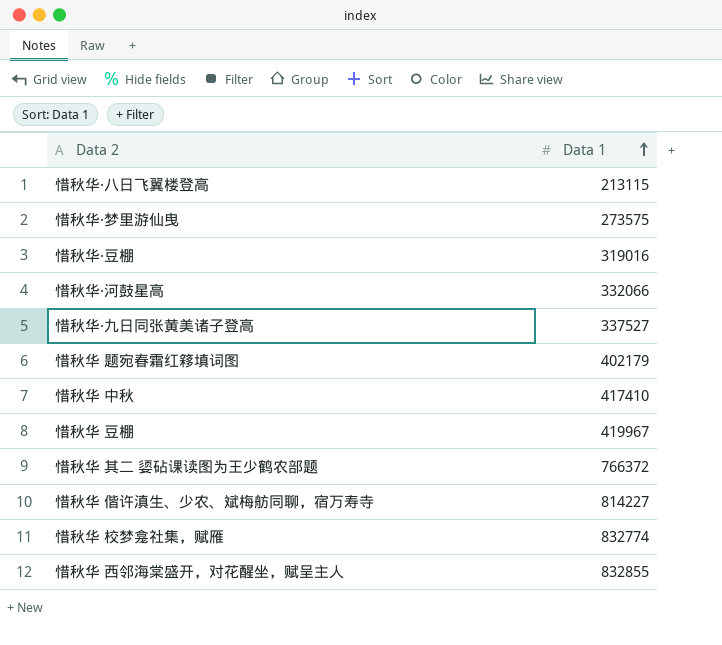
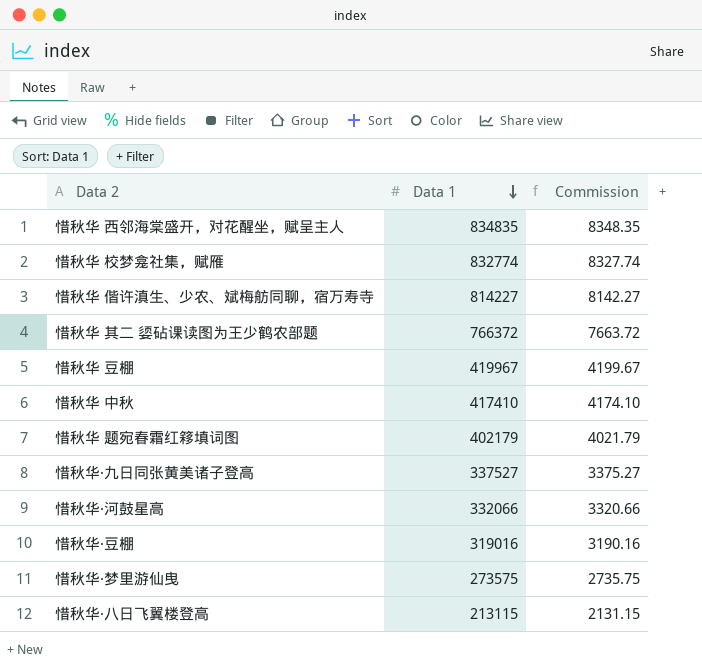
row order: Data 1 ascending -> Data 1 descending
column Commission | formula: none -> [Data 1] * 0.01
惜秋华 西邻海棠盛开，对花醒坐，赋呈主人 | Data 1: 832855 -> 834835

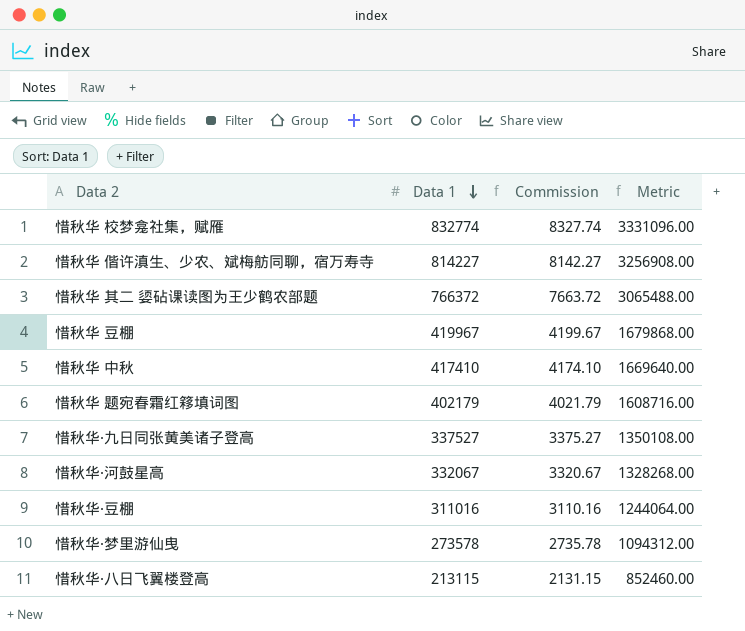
column Metric | formula: none -> [Data 1] * 4
row 惜秋华 西邻海棠盛开，对花醒坐，赋呈主人: 834835 | 8348.35 -> none
惜秋华·河鼓星高 | Data 1: 332066 -> 332067
惜秋华·河鼓星高 | Commission: 3320.66 -> 3320.67
惜秋华·豆棚 | Data 1: 319016 -> 311016
惜秋华·豆棚 | Commission: 3190.16 -> 3110.16
惜秋华·梦里游仙曳 | Data 1: 273575 -> 273578
惜秋华·梦里游仙曳 | Commission: 2735.75 -> 2735.78

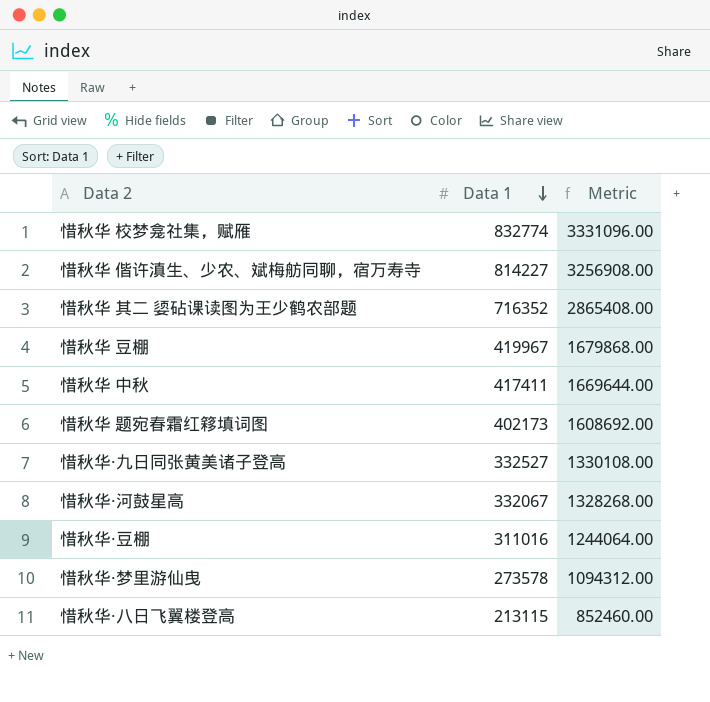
column Commission | formula: [Data 1] * 0.01 -> none
惜秋华 其二 媭砧课读图为王少鹤农部题 | Data 1: 766372 -> 716352
惜秋华 其二 媭砧课读图为王少鹤农部题 | Metric: 3065488.00 -> 2865408.00
惜秋华 中秋 | Data 1: 417410 -> 417411
惜秋华 中秋 | Metric: 1669640.00 -> 1669644.00
惜秋华 题宛春霜红簃填词图 | Data 1: 402179 -> 402173
惜秋华 题宛春霜红簃填词图 | Metric: 1608716.00 -> 1608692.00
惜秋华·九日同张黄美诸子登高 | Data 1: 337527 -> 332527
惜秋华·九日同张黄美诸子登高 | Metric: 1350108.00 -> 1330108.00

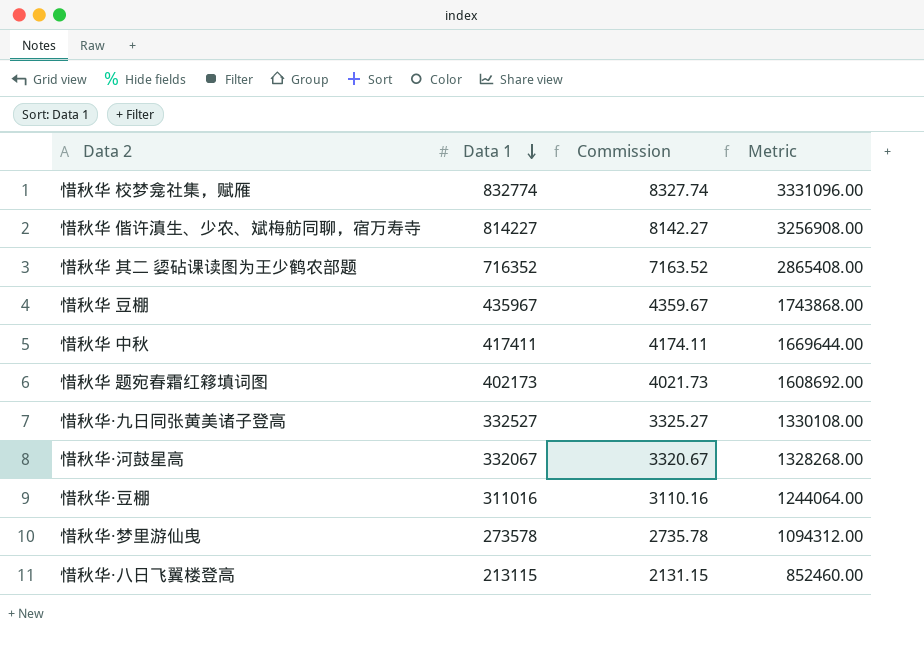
column Commission | formula: none -> [Data 1] * 0.01
惜秋华 豆棚 | Data 1: 419967 -> 435967
惜秋华 豆棚 | Metric: 1679868.00 -> 1743868.00

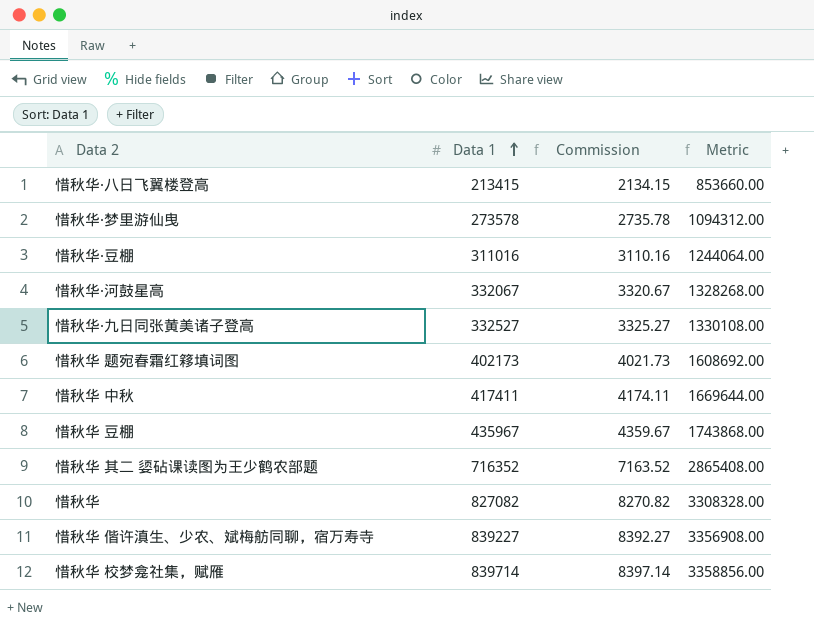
row order: Data 1 descending -> Data 1 ascending
惜秋华·八日飞翼楼登高 | Data 1: 213115 -> 213415
惜秋华·八日飞翼楼登高 | Commission: 2131.15 -> 2134.15
惜秋华·八日飞翼楼登高 | Metric: 852460.00 -> 853660.00
row 惜秋华: none -> 827082 | 8270.82 | 3308328.00
惜秋华 偕许滇生、少农、斌梅舫同聊，宿万寿寺 | Data 1: 814227 -> 839227
惜秋华 偕许滇生、少农、斌梅舫同聊，宿万寿寺 | Commission: 8142.27 -> 8392.27
惜秋华 偕许滇生、少农、斌梅舫同聊，宿万寿寺 | Metric: 3256908.00 -> 3356908.00
惜秋华 校梦龛社集，赋雁 | Data 1: 832774 -> 839714
惜秋华 校梦龛社集，赋雁 | Commission: 8327.74 -> 8397.14
惜秋华 校梦龛社集，赋雁 | Metric: 3331096.00 -> 3358856.00

